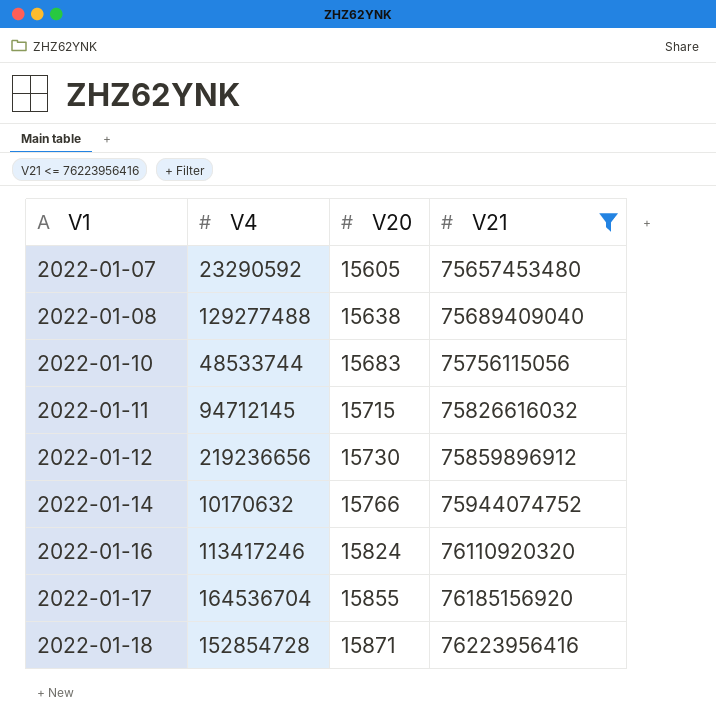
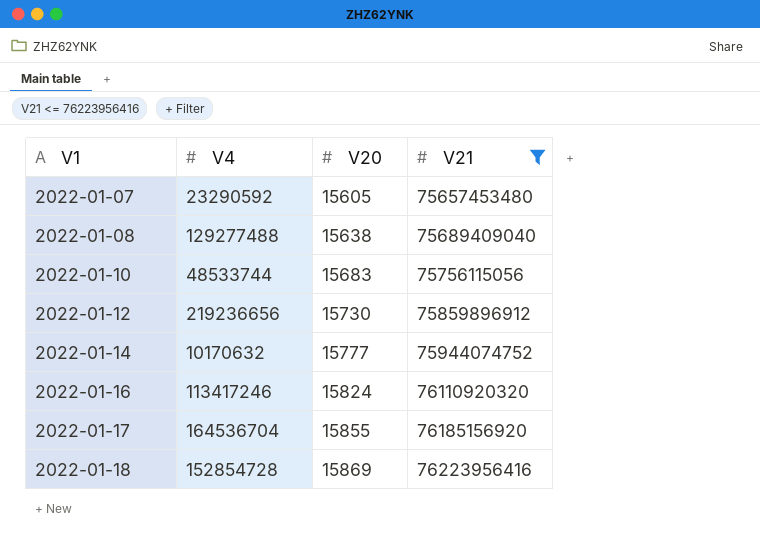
row 2022-01-11: 94712145 | 15715 | 75826616032 -> none
2022-01-14 | V20: 15766 -> 15777
2022-01-18 | V20: 15871 -> 15869

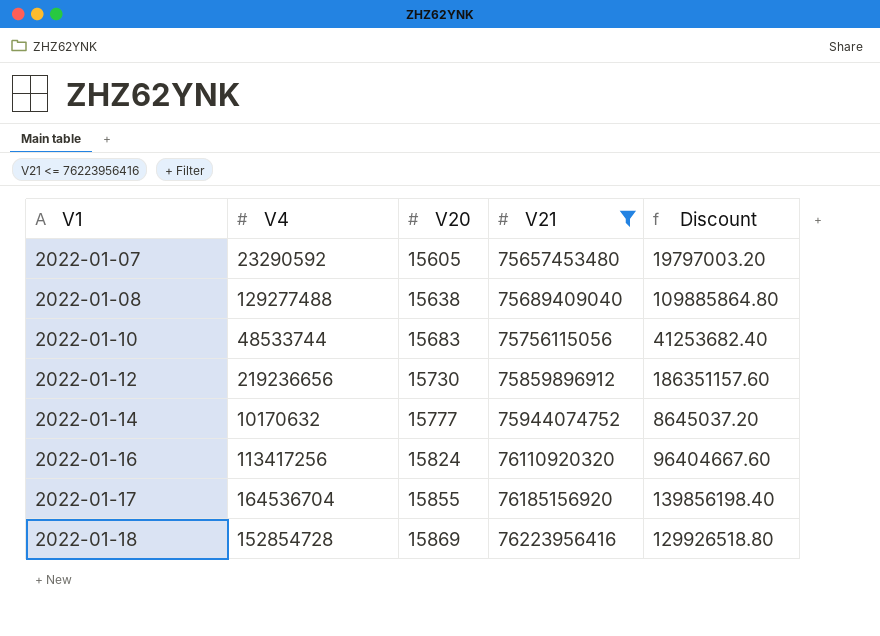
column Discount | formula: none -> [V4] * 0.85
2022-01-16 | V4: 113417246 -> 113417256

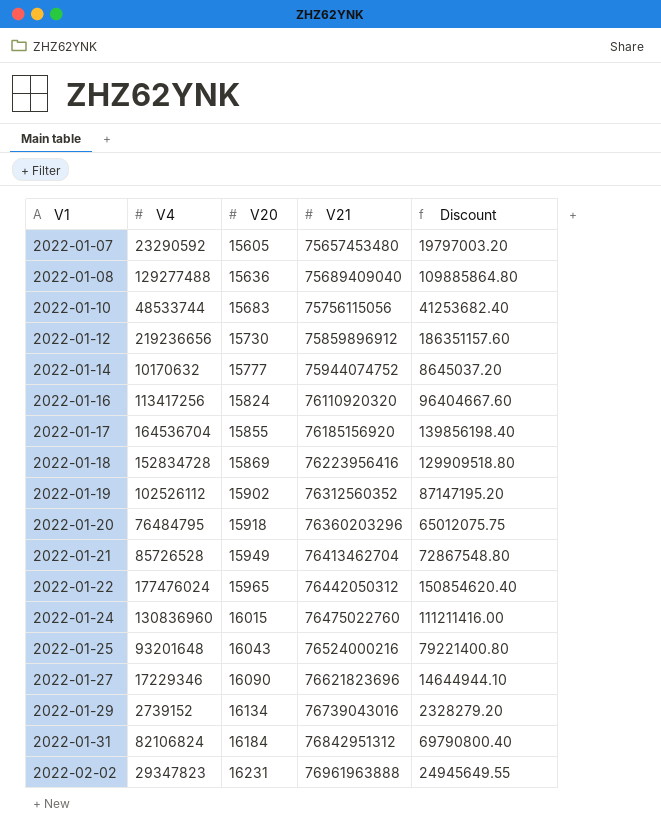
filter: V21 <= 76223956416 -> none
2022-01-08 | V20: 15638 -> 15636
2022-01-18 | V4: 152854728 -> 152834728
2022-01-18 | Discount: 129926518.80 -> 129909518.80

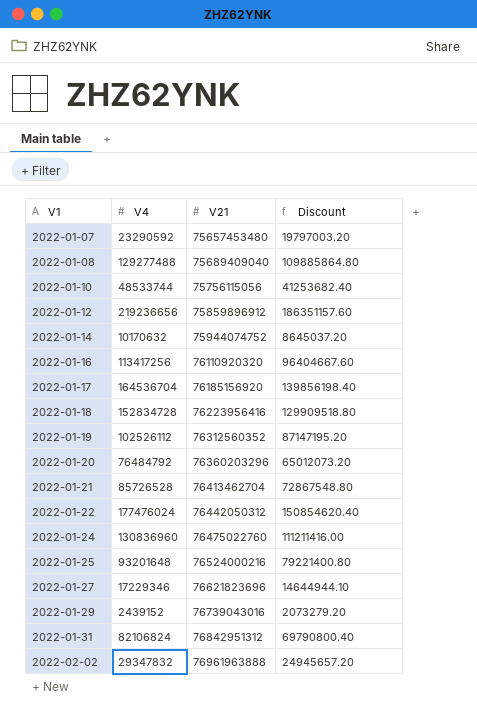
column V20 | position: 3 -> none
2022-01-20 | V4: 76484795 -> 76484792
2022-01-20 | Discount: 65012075.75 -> 65012073.20
2022-01-29 | V4: 2739152 -> 2439152
2022-01-29 | Discount: 2328279.20 -> 2073279.20
2022-02-02 | V4: 29347823 -> 29347832
2022-02-02 | Discount: 24945649.55 -> 24945657.20

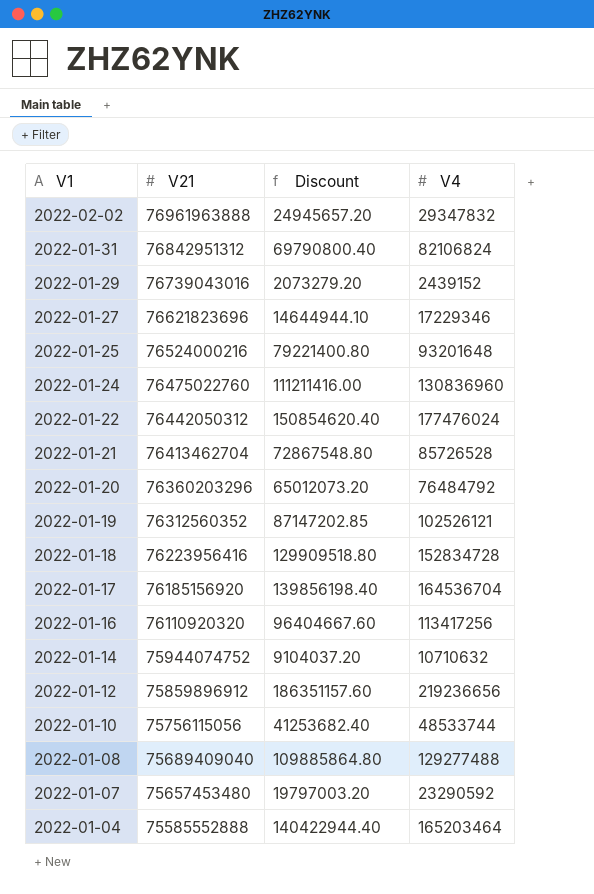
row order: V1 ascending -> V1 descending
column V4 | position: 2 -> 4
2022-01-19 | Discount: 87147195.20 -> 87147202.85
2022-01-19 | V4: 102526112 -> 102526121
2022-01-14 | Discount: 8645037.20 -> 9104037.20
2022-01-14 | V4: 10170632 -> 10710632
row 2022-01-04: none -> 75585552888 | 140422944.40 | 165203464

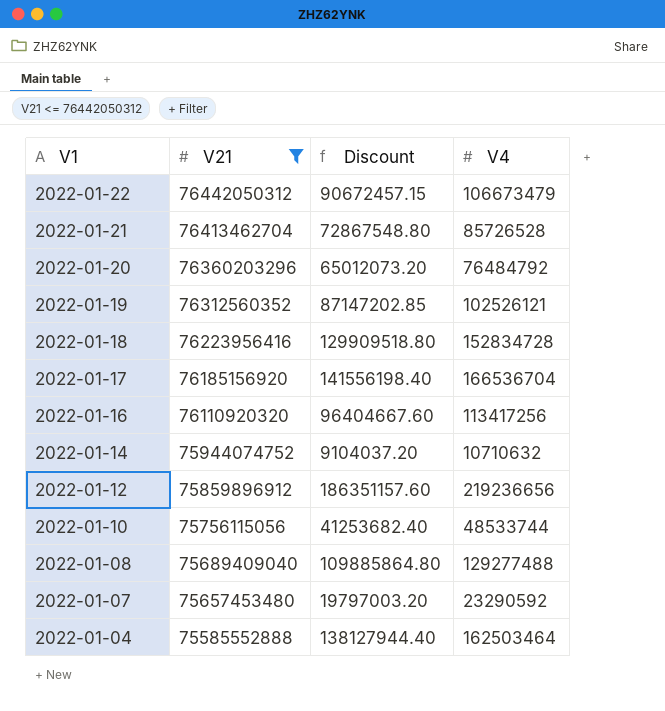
filter: none -> V21 <= 76442050312
2022-01-22 | Discount: 150854620.40 -> 90672457.15
2022-01-22 | V4: 177476024 -> 106673479
2022-01-17 | Discount: 139856198.40 -> 141556198.40
2022-01-17 | V4: 164536704 -> 166536704
2022-01-04 | Discount: 140422944.40 -> 138127944.40
2022-01-04 | V4: 165203464 -> 162503464

